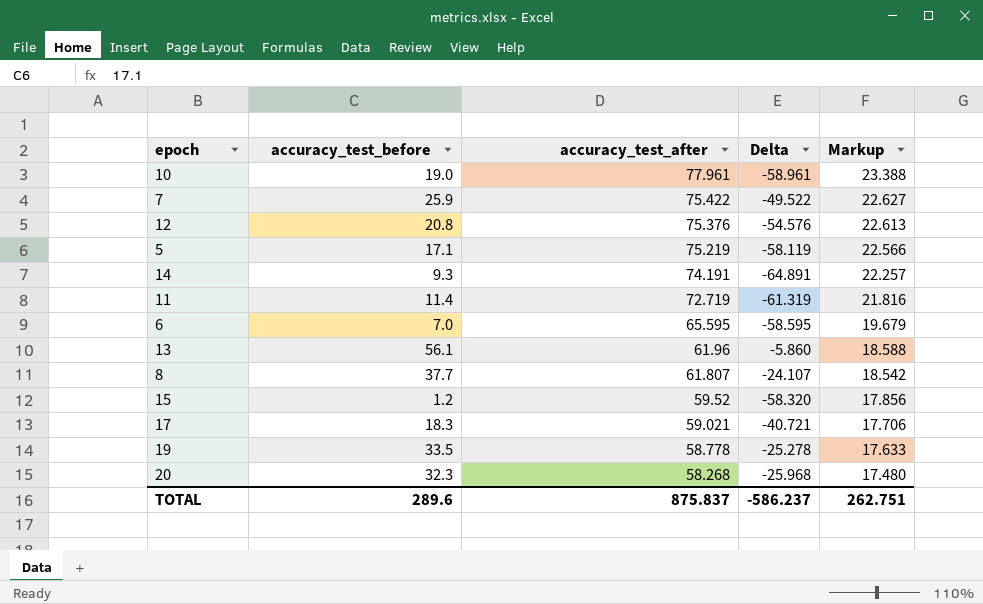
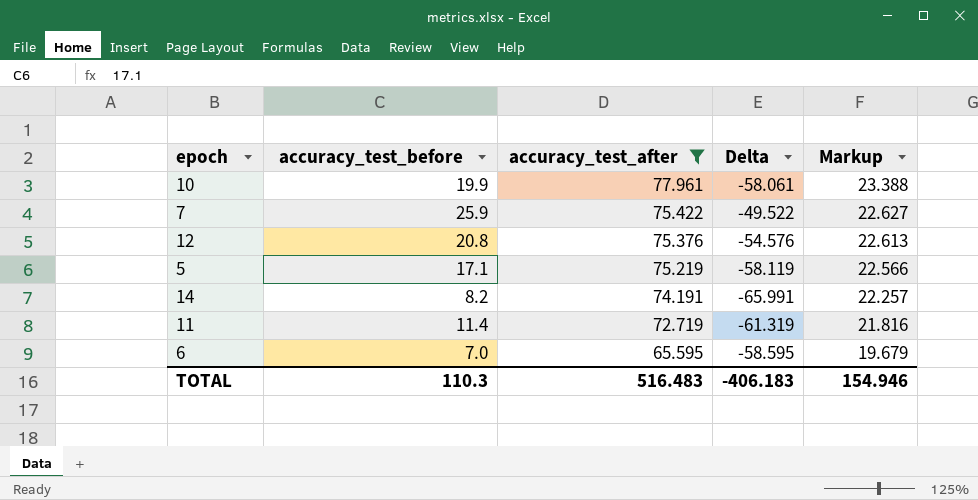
filter: none -> accuracy_test_after >= 65.595
10 | accuracy_test_before: 19.0 -> 19.9
10 | Delta: -58.961 -> -58.061
14 | accuracy_test_before: 9.3 -> 8.2
14 | Delta: -64.891 -> -65.991
TOTAL | accuracy_test_before: 289.6 -> 110.3
TOTAL | accuracy_test_after: 875.837 -> 516.483
TOTAL | Delta: -586.237 -> -406.183
TOTAL | Markup: 262.751 -> 154.946

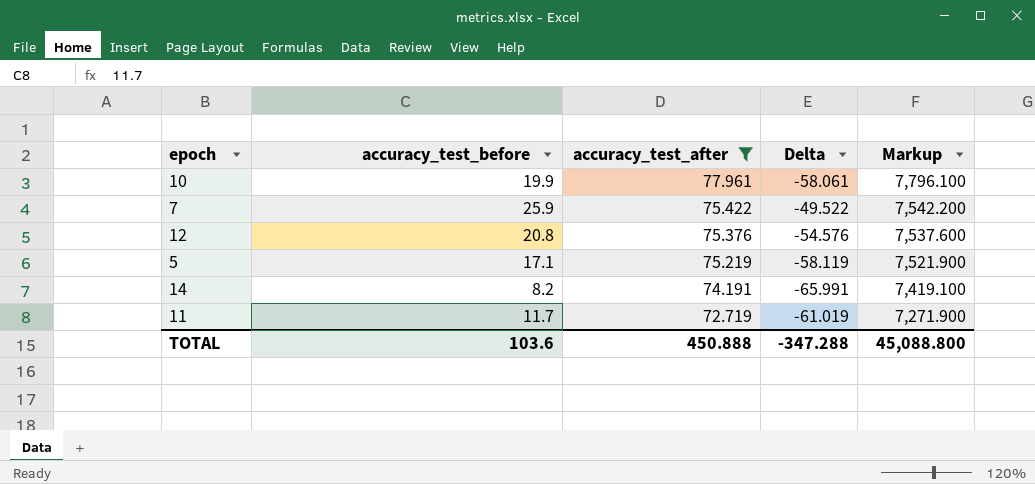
column Markup | formula: [accuracy_test_after] * 0.3 -> [accuracy_test_after] * 100
row 6: 7.0 | 65.595 | -58.595 | 19.679 -> none
11 | accuracy_test_before: 11.4 -> 11.7
11 | Delta: -61.319 -> -61.019
TOTAL | accuracy_test_before: 110.3 -> 103.6
TOTAL | accuracy_test_after: 516.483 -> 450.888
TOTAL | Delta: -406.183 -> -347.288
TOTAL | Markup: 154.946 -> 45,088.800

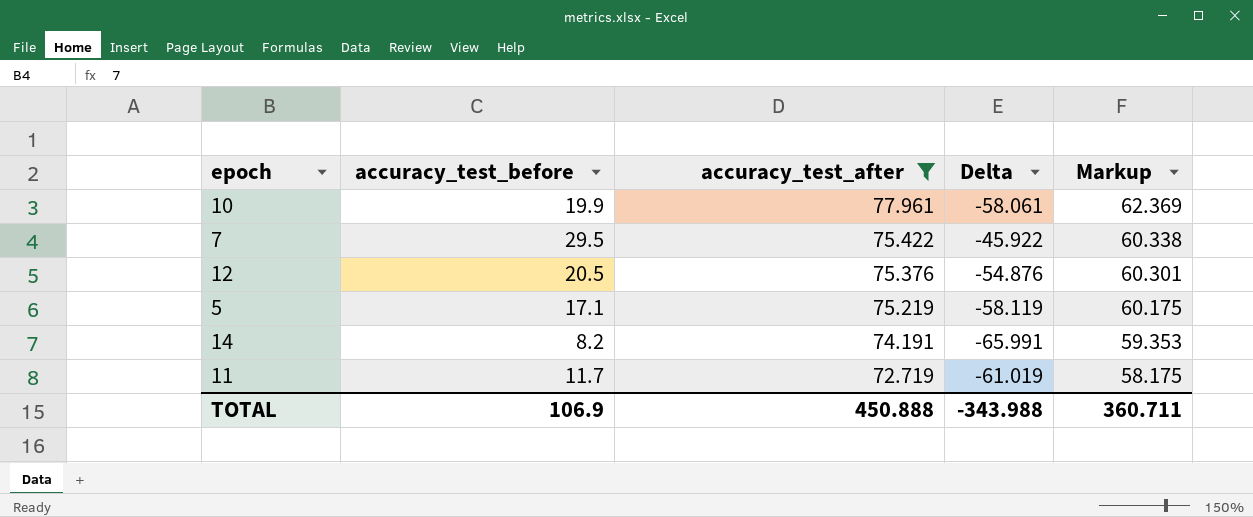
column Markup | formula: [accuracy_test_after] * 100 -> [accuracy_test_after] * 0.8
7 | accuracy_test_before: 25.9 -> 29.5
7 | Delta: -49.522 -> -45.922
12 | accuracy_test_before: 20.8 -> 20.5
12 | Delta: -54.576 -> -54.876
TOTAL | accuracy_test_before: 103.6 -> 106.9
TOTAL | Delta: -347.288 -> -343.988
TOTAL | Markup: 45,088.800 -> 360.711

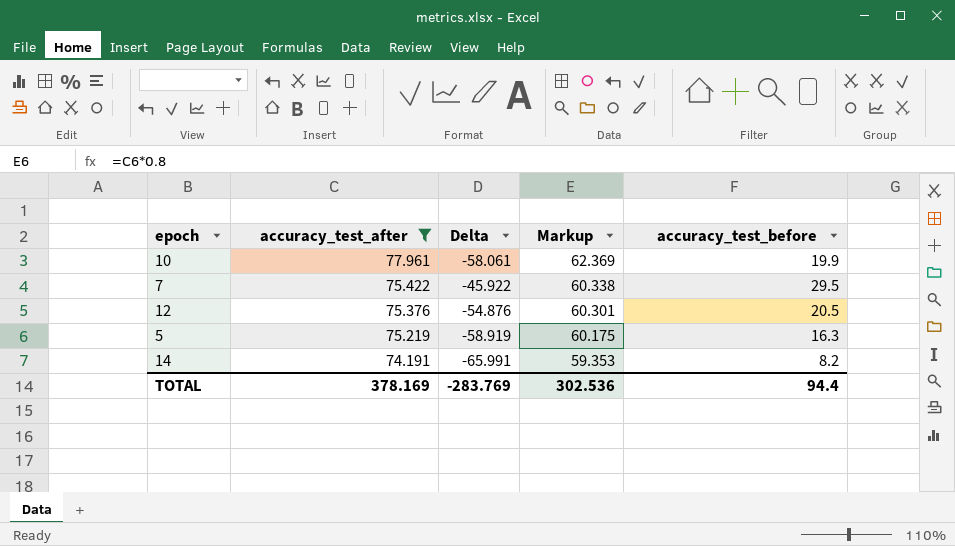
column accuracy_test_before | position: 2 -> 5
row 11: 11.7 | 72.719 | -61.019 | 58.175 -> none
5 | Delta: -58.119 -> -58.919
5 | accuracy_test_before: 17.1 -> 16.3
TOTAL | accuracy_test_after: 450.888 -> 378.169
TOTAL | Delta: -343.988 -> -283.769
TOTAL | Markup: 360.711 -> 302.536
TOTAL | accuracy_test_before: 106.9 -> 94.4

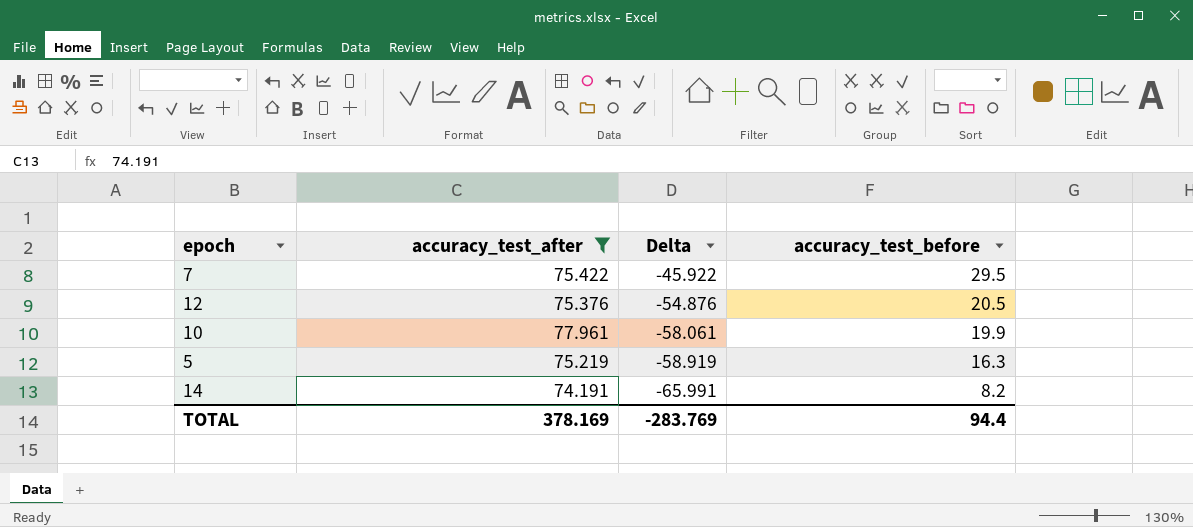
row order: accuracy_test_after descending -> Delta descending
column Markup | formula: [accuracy_test_after] * 0.8 -> none

